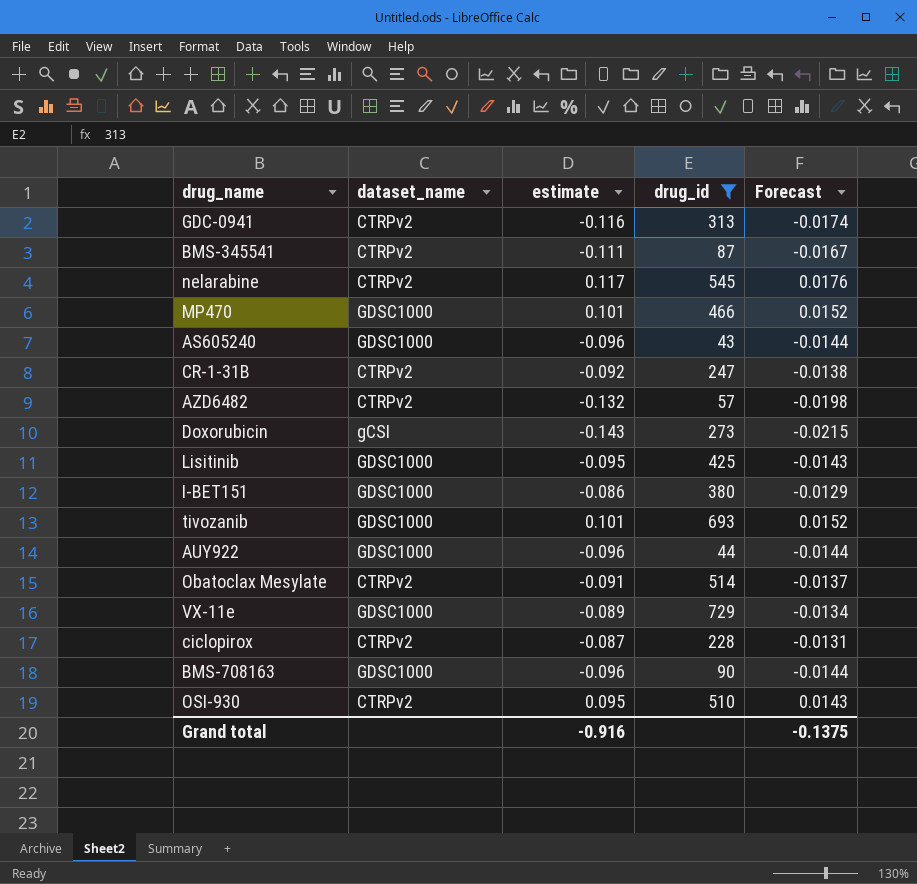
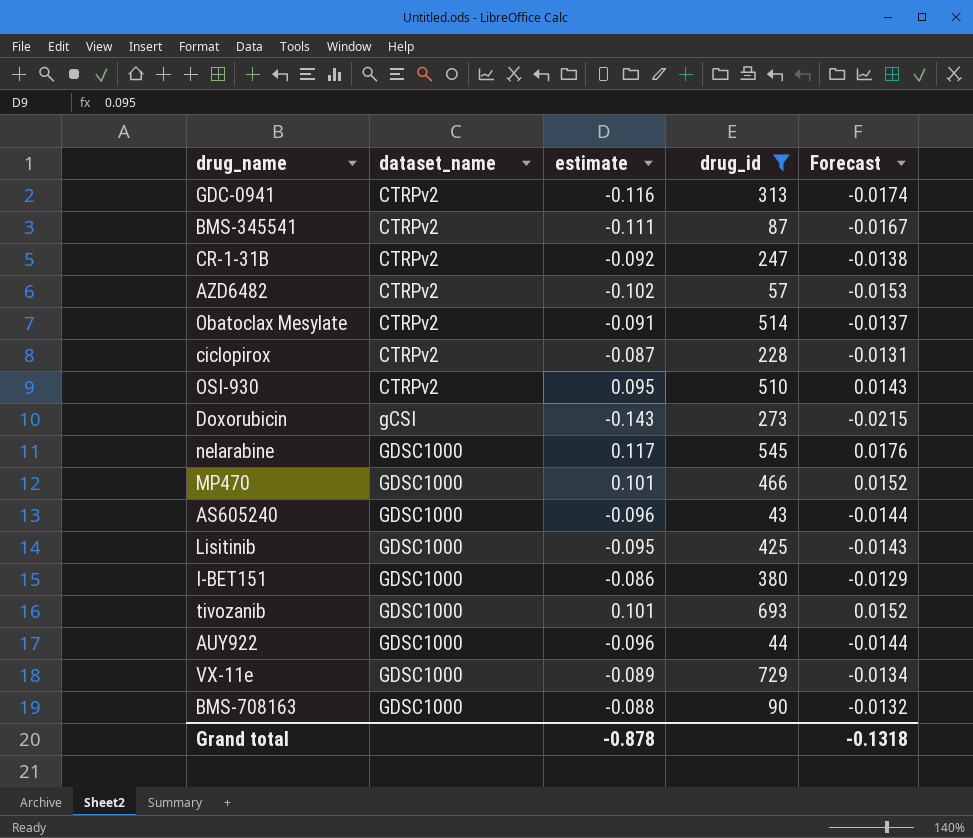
row order: none -> dataset_name ascending
AZD6482 | estimate: -0.132 -> -0.102
AZD6482 | Forecast: -0.0198 -> -0.0153
nelarabine | dataset_name: CTRPv2 -> GDSC1000
BMS-708163 | estimate: -0.096 -> -0.088
BMS-708163 | Forecast: -0.0144 -> -0.0132
Grand total | estimate: -0.916 -> -0.878
Grand total | Forecast: -0.1375 -> -0.1318

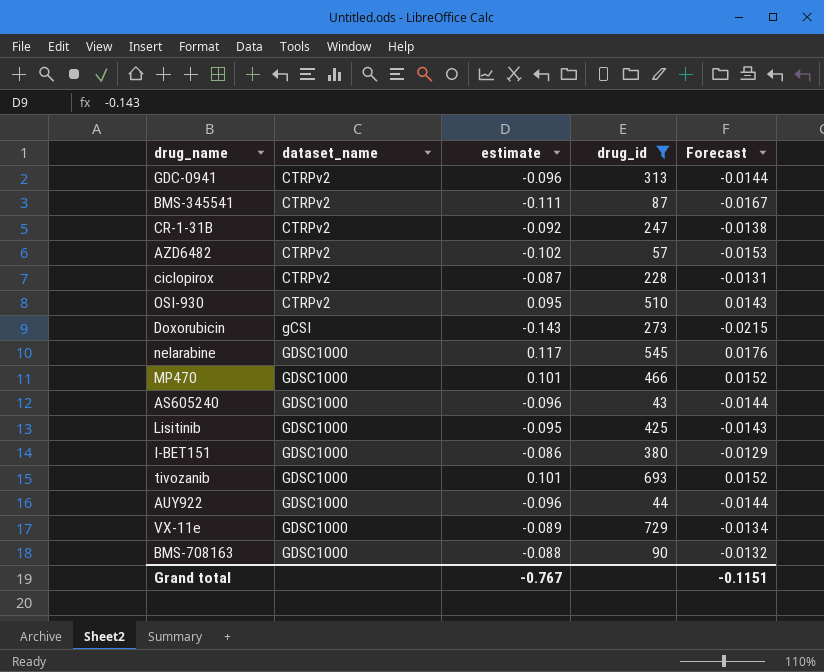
row Obatoclax Mesylate: CTRPv2 | -0.091 | 514 | -0.0137 -> none
GDC-0941 | estimate: -0.116 -> -0.096
GDC-0941 | Forecast: -0.0174 -> -0.0144
Grand total | estimate: -0.878 -> -0.767
Grand total | Forecast: -0.1318 -> -0.1151

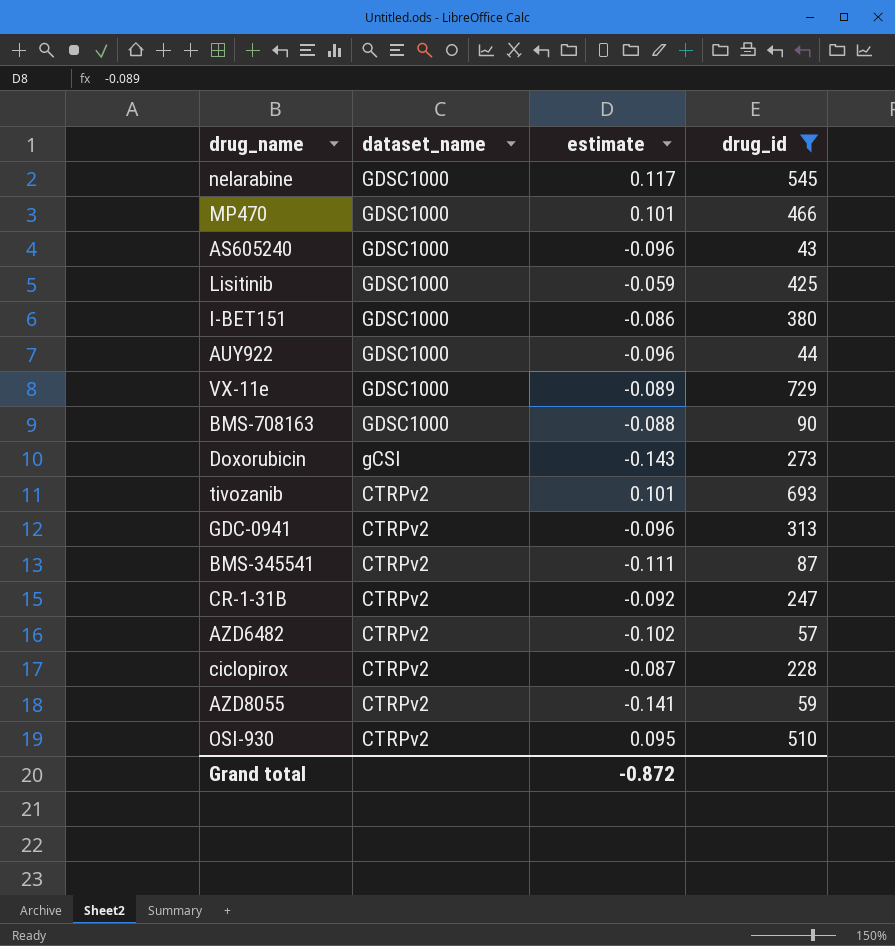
row order: dataset_name ascending -> dataset_name descending
column Forecast | formula: [estimate] * 0.15 -> none
Lisitinib | estimate: -0.095 -> -0.059
tivozanib | dataset_name: GDSC1000 -> CTRPv2
row AZD8055: none -> CTRPv2 | -0.141 | 59
Grand total | estimate: -0.767 -> -0.872

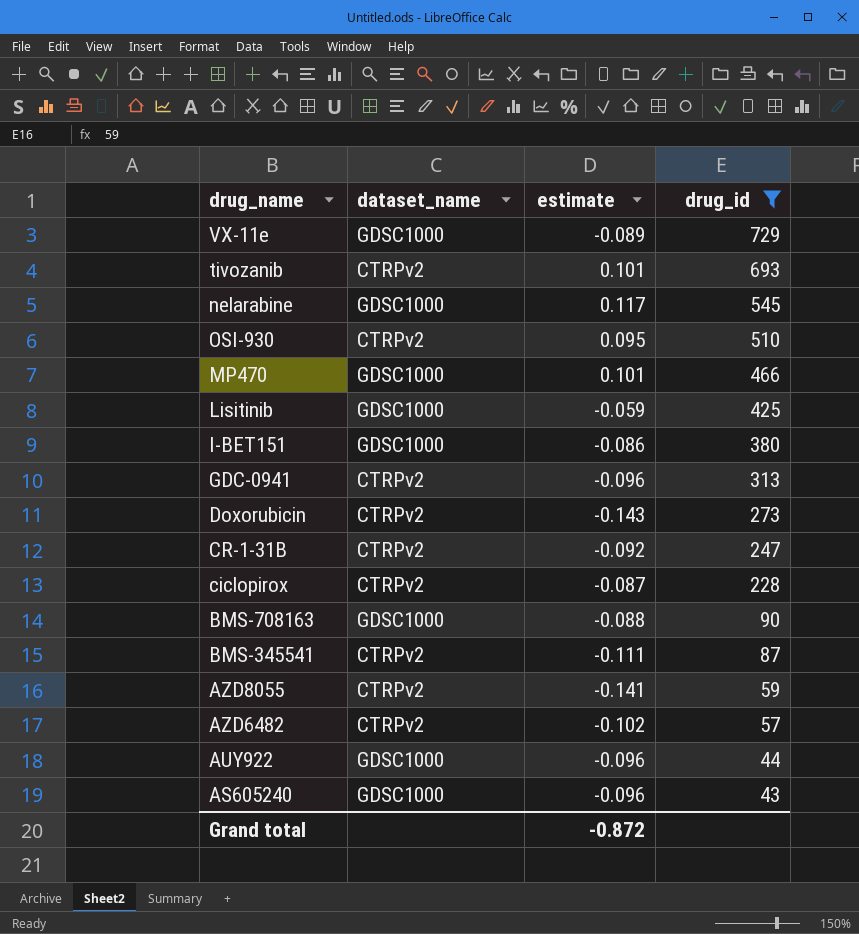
row order: dataset_name descending -> drug_id descending
Doxorubicin | dataset_name: gCSI -> CTRPv2

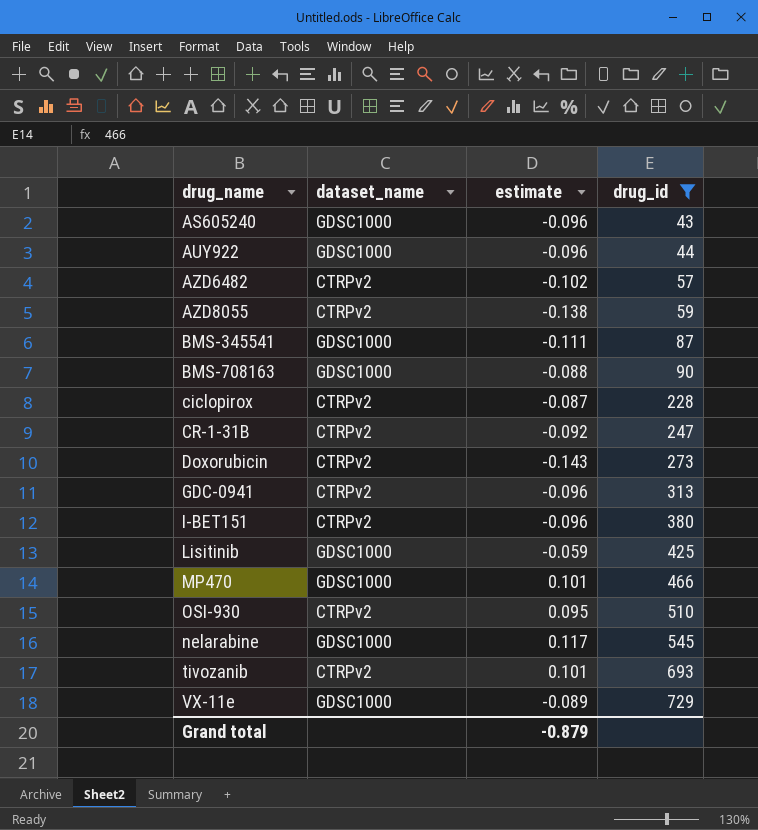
row order: drug_id descending -> drug_id ascending
AZD8055 | estimate: -0.141 -> -0.138
BMS-345541 | dataset_name: CTRPv2 -> GDSC1000
I-BET151 | dataset_name: GDSC1000 -> CTRPv2
I-BET151 | estimate: -0.086 -> -0.096
Grand total | estimate: -0.872 -> -0.879

